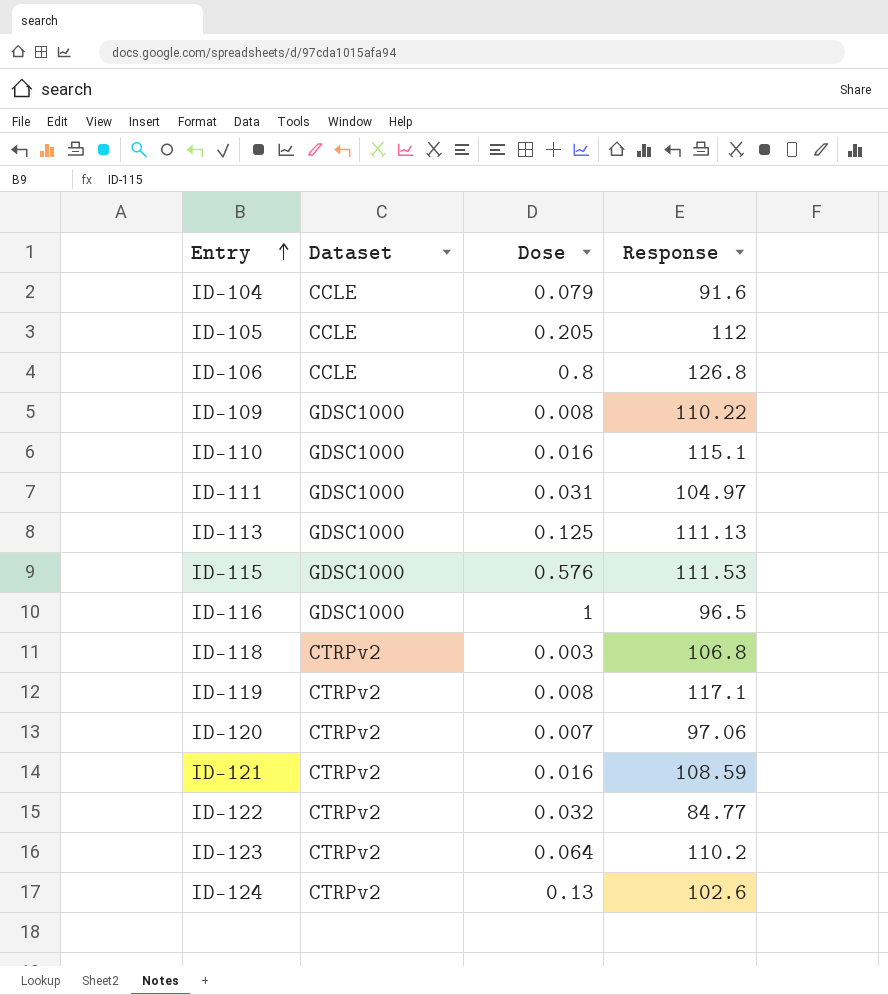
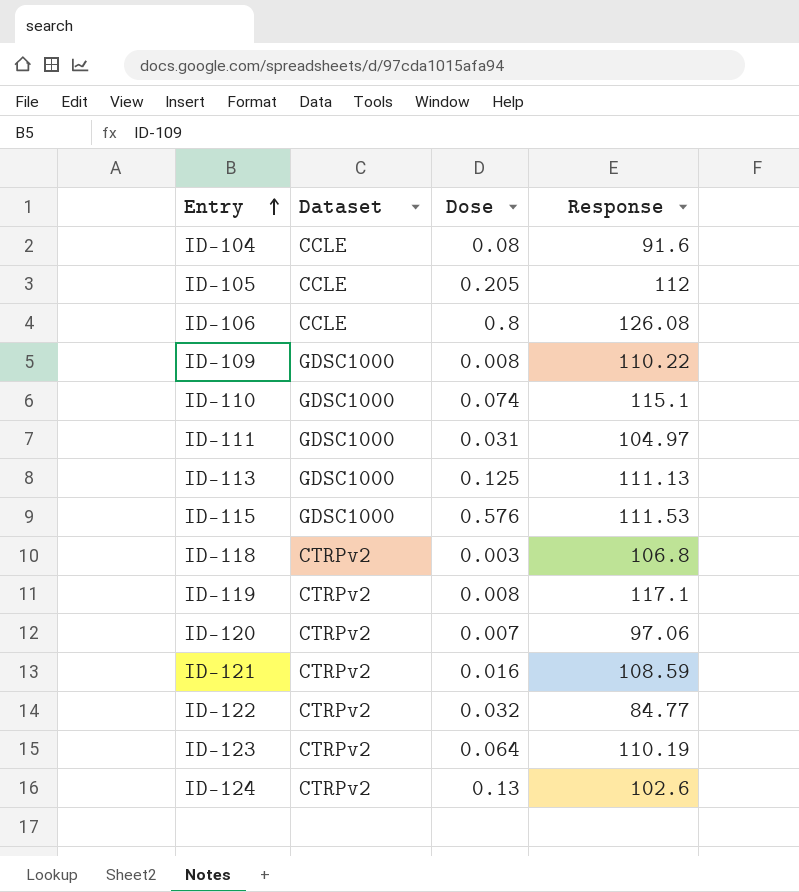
row ID-116: GDSC1000 | 1 | 96.5 -> none
ID-104 | Dose: 0.079 -> 0.08
ID-106 | Response: 126.8 -> 126.08
ID-110 | Dose: 0.016 -> 0.074
ID-123 | Response: 110.2 -> 110.19

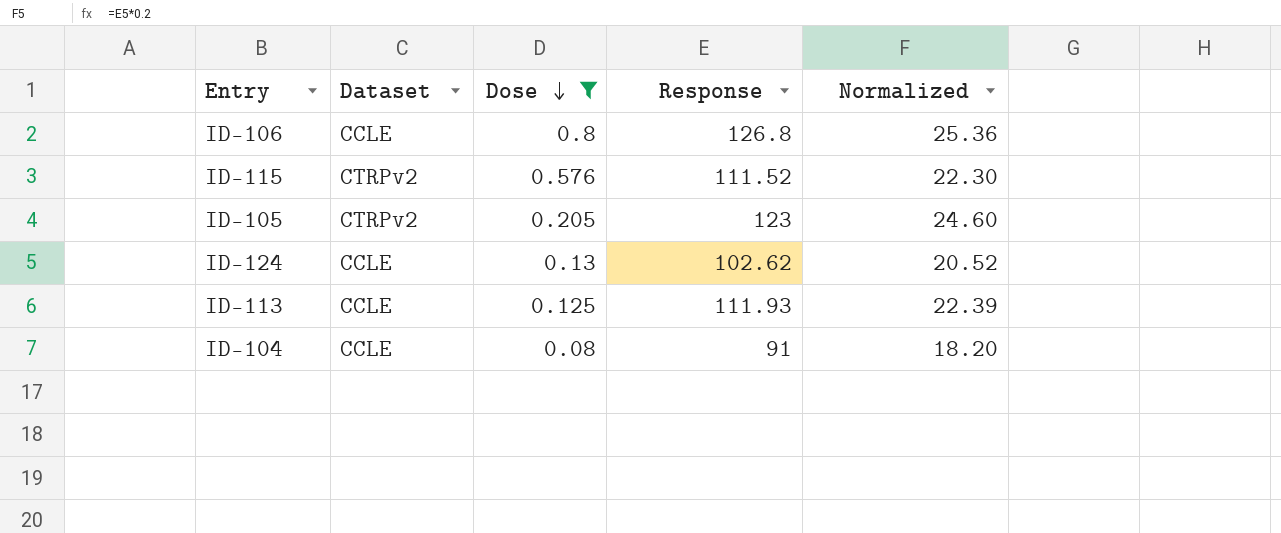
filter: none -> Dose >= 0.08
row order: Entry ascending -> Dose descending
column Normalized | formula: none -> [Response] * 0.2
ID-106 | Response: 126.08 -> 126.8
ID-115 | Dataset: GDSC1000 -> CTRPv2
ID-115 | Response: 111.53 -> 111.52
ID-105 | Dataset: CCLE -> CTRPv2
ID-105 | Response: 112 -> 123
ID-124 | Dataset: CTRPv2 -> CCLE
ID-124 | Response: 102.6 -> 102.62
ID-113 | Dataset: GDSC1000 -> CCLE
ID-113 | Response: 111.13 -> 111.93
ID-104 | Response: 91.6 -> 91

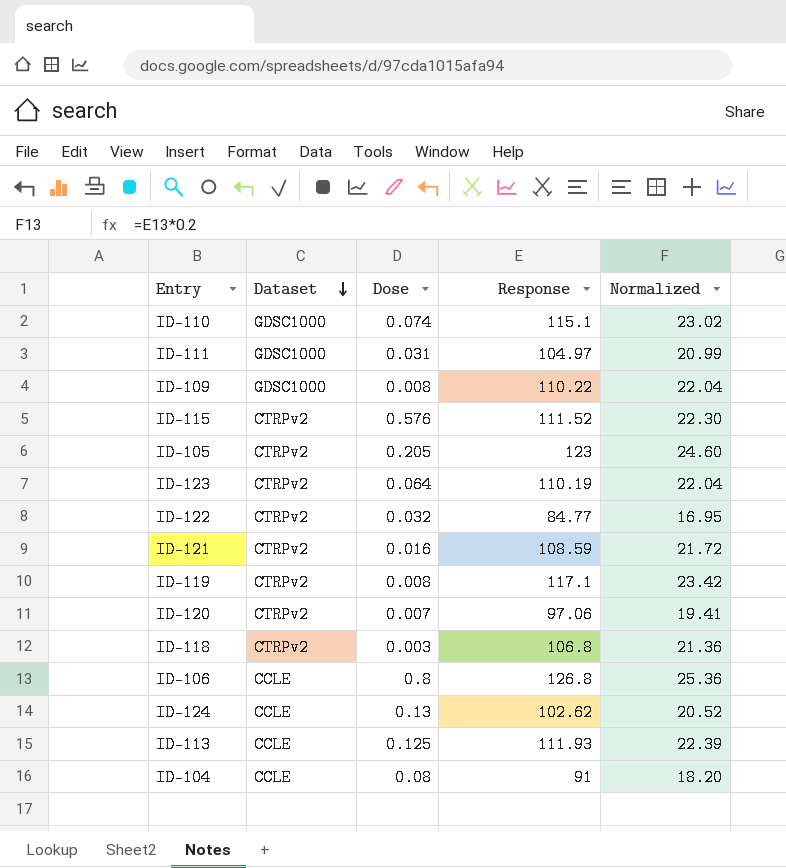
filter: Dose >= 0.08 -> none
row order: Dose descending -> Dataset descending

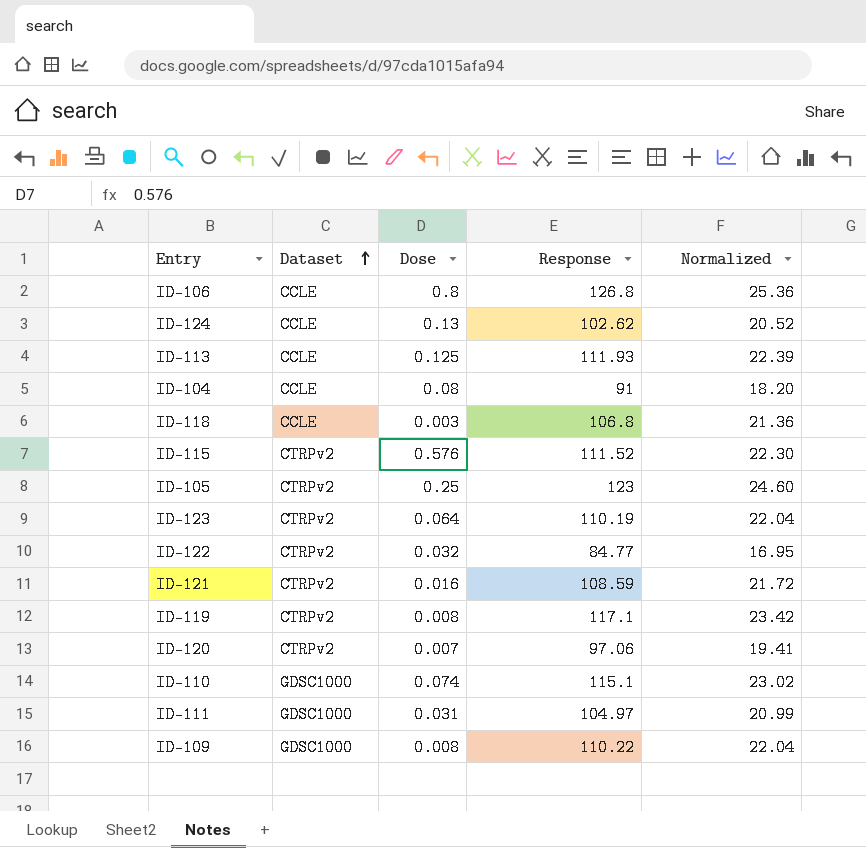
row order: Dataset descending -> Dataset ascending
ID-118 | Dataset: CTRPv2 -> CCLE
ID-105 | Dose: 0.205 -> 0.25

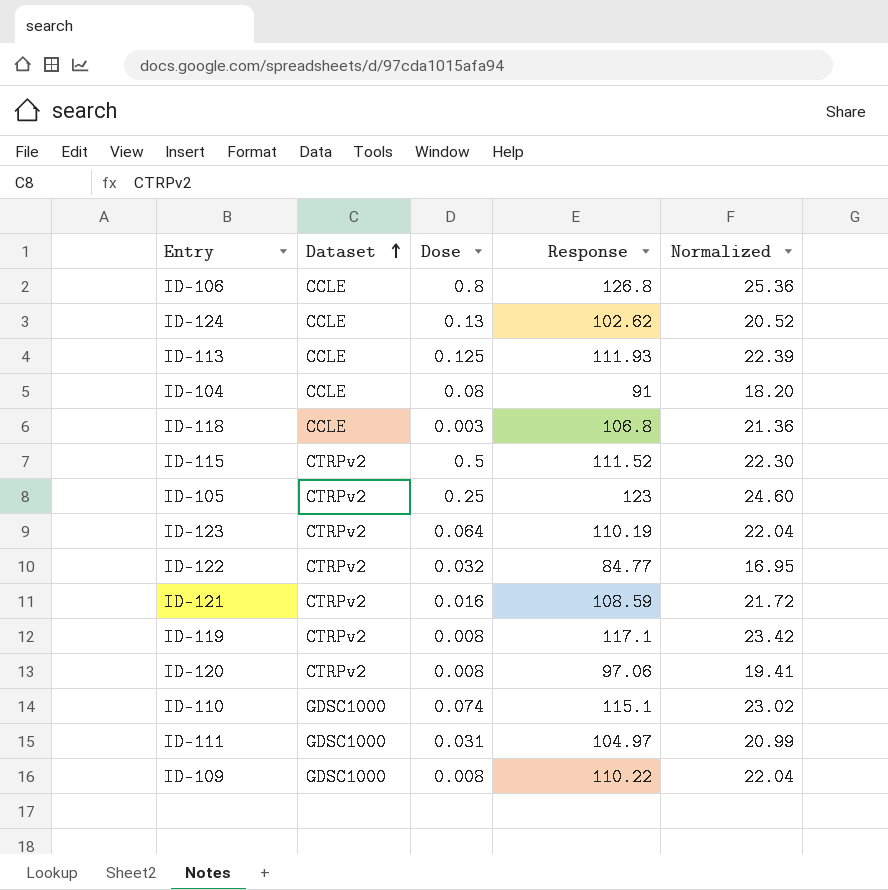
ID-115 | Dose: 0.576 -> 0.5
ID-120 | Dose: 0.007 -> 0.008

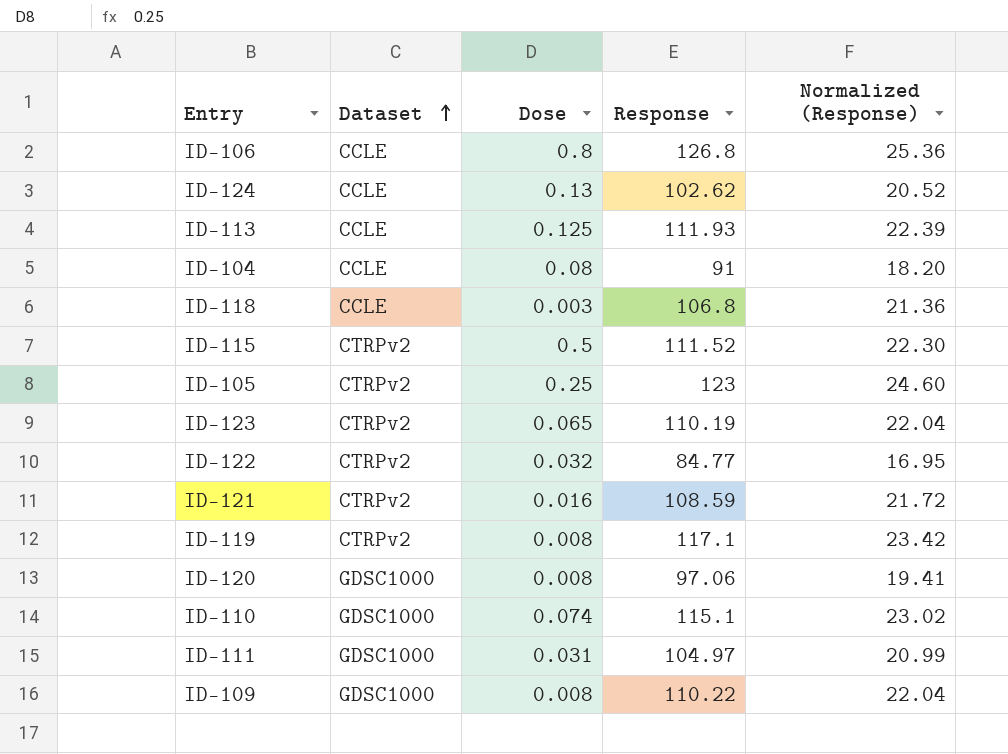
column name: Normalized -> Normalized (Response)
ID-123 | Dose: 0.064 -> 0.065
ID-120 | Dataset: CTRPv2 -> GDSC1000

